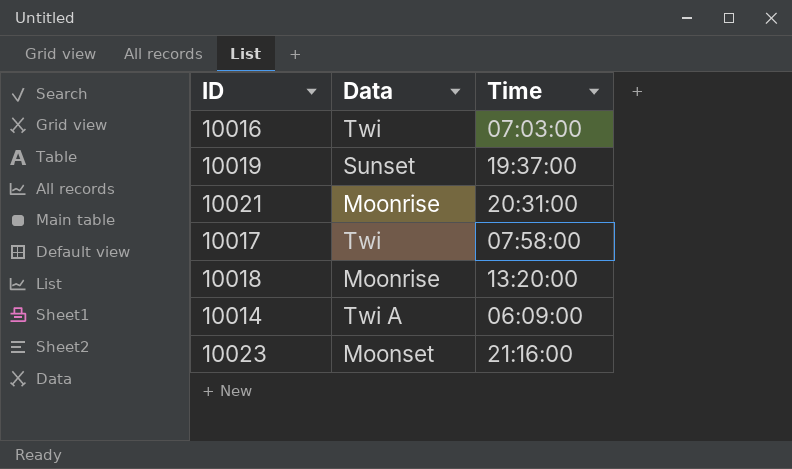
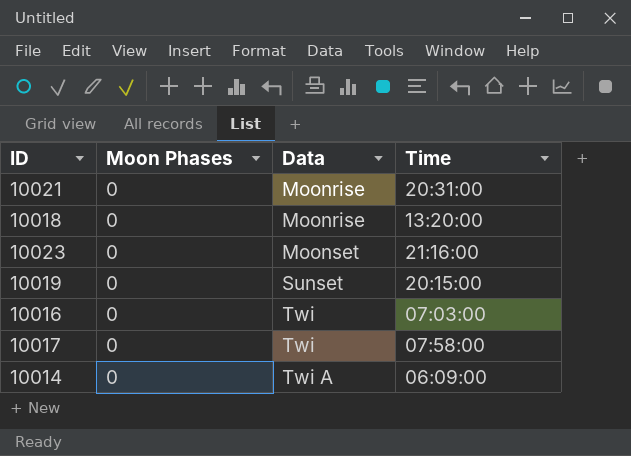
row order: none -> Data ascending
column Moon Phases | position: none -> 2
10019 | Time: 19:37:00 -> 20:15:00

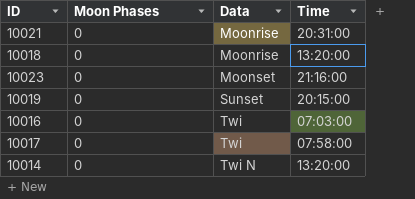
10014 | Data: Twi A -> Twi N
10014 | Time: 06:09:00 -> 13:20:00

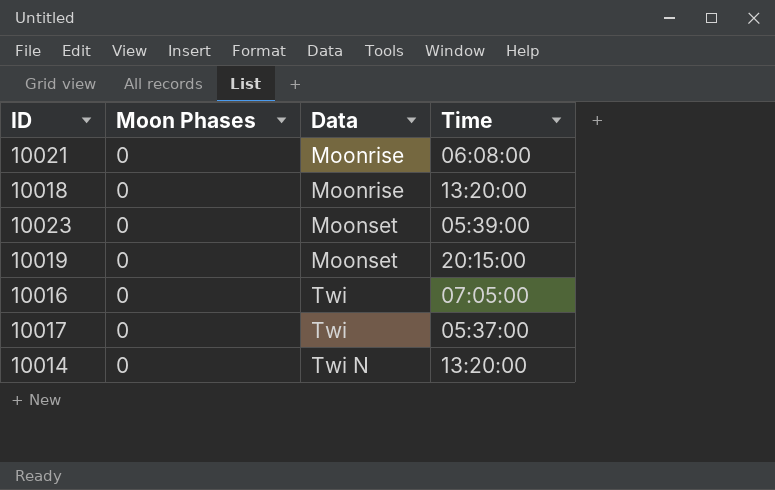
10021 | Time: 20:31:00 -> 06:08:00
10023 | Time: 21:16:00 -> 05:39:00
10019 | Data: Sunset -> Moonset
10016 | Time: 07:03:00 -> 07:05:00
10017 | Time: 07:58:00 -> 05:37:00

